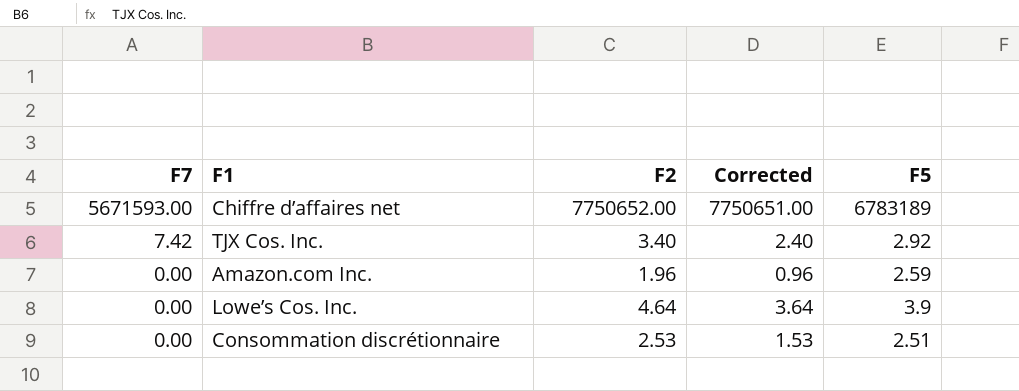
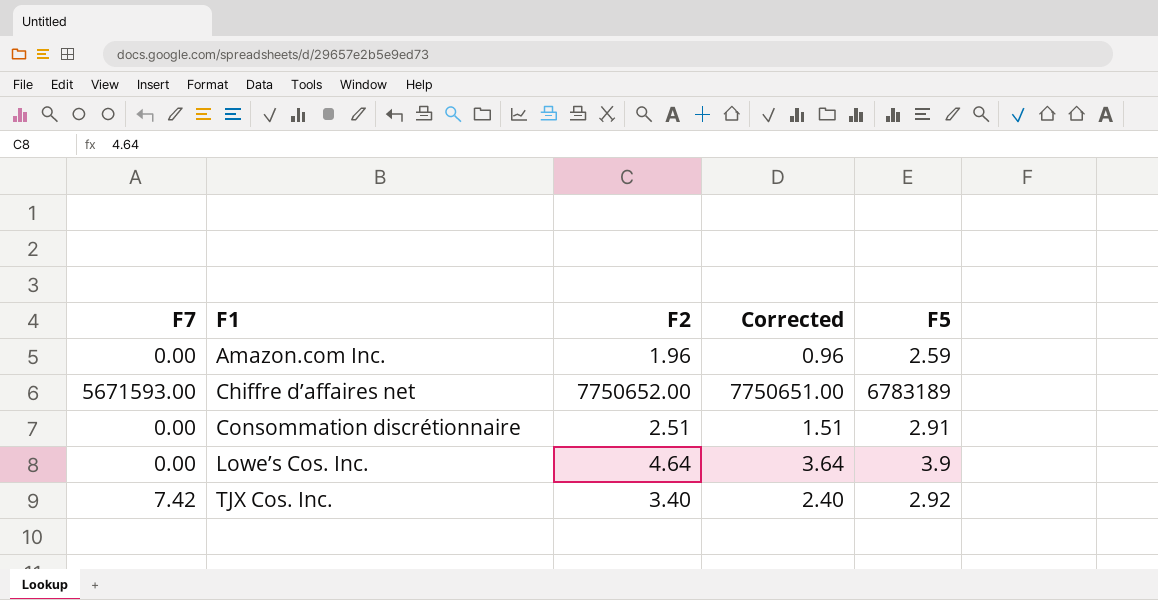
row order: F7 descending -> F1 ascending
Consommation discrétionnaire | F2: 2.53 -> 2.51
Consommation discrétionnaire | Corrected: 1.53 -> 1.51
Consommation discrétionnaire | F5: 2.51 -> 2.91

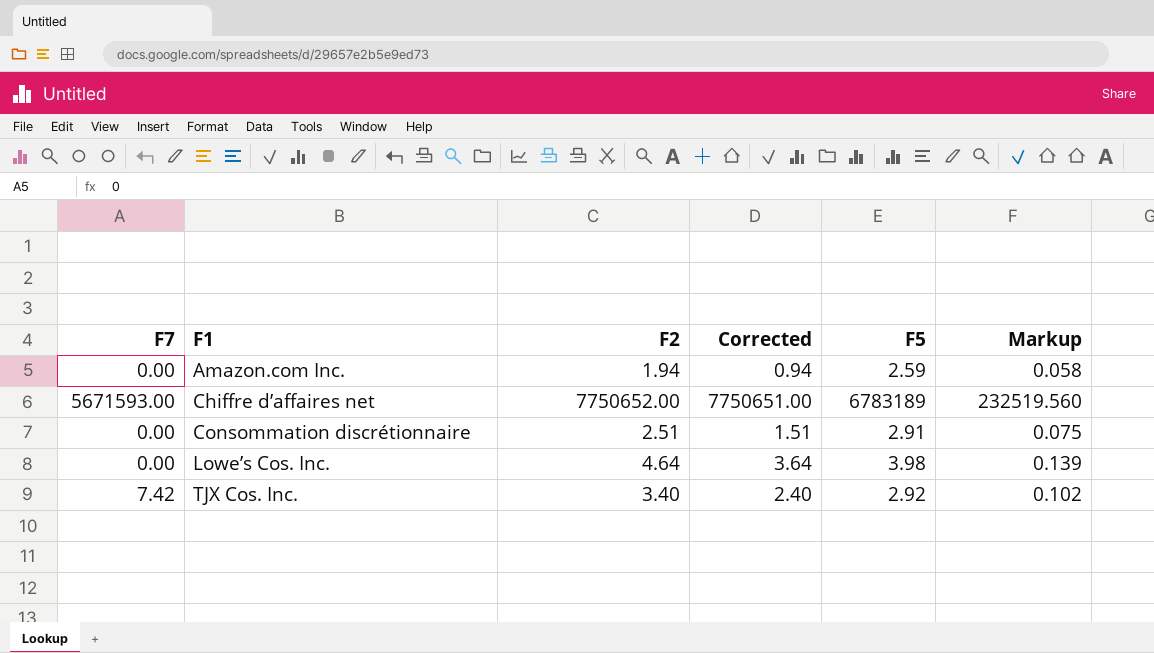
column Markup | formula: none -> [F2] * 0.03
Amazon.com Inc. | F2: 1.96 -> 1.94
Amazon.com Inc. | Corrected: 0.96 -> 0.94
Lowe’s Cos. Inc. | F5: 3.9 -> 3.98

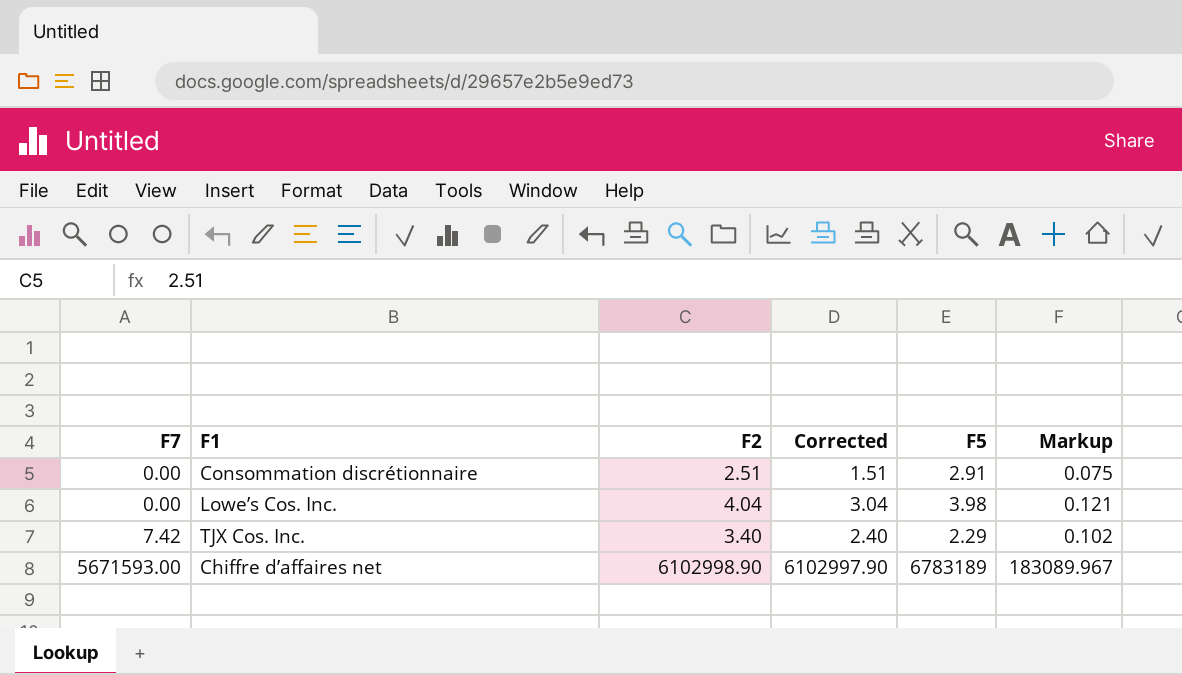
row order: F1 ascending -> F7 ascending
row Amazon.com Inc.: 0.00 | 1.94 | 0.94 | 2.59 | 0.058 -> none
Lowe’s Cos. Inc. | F2: 4.64 -> 4.04
Lowe’s Cos. Inc. | Corrected: 3.64 -> 3.04
Lowe’s Cos. Inc. | Markup: 0.139 -> 0.121
TJX Cos. Inc. | F5: 2.92 -> 2.29
Chiffre d’affaires net | F2: 7750652.00 -> 6102998.90
Chiffre d’affaires net | Corrected: 7750651.00 -> 6102997.90
Chiffre d’affaires net | Markup: 232519.560 -> 183089.967

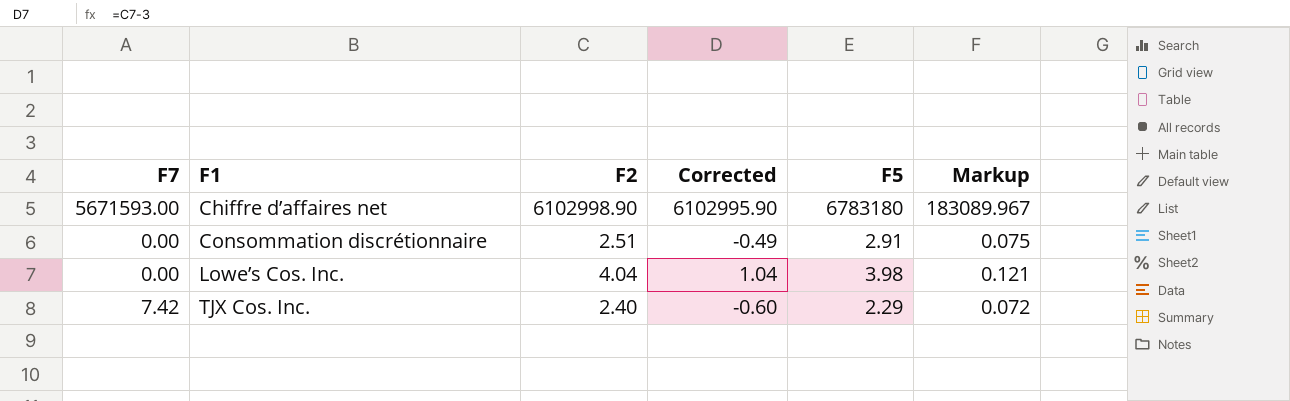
row order: F7 ascending -> F1 ascending
column Corrected | formula: [F2] - 1 -> [F2] - 3
Chiffre d’affaires net | F5: 6783189 -> 6783180
TJX Cos. Inc. | F2: 3.40 -> 2.40
TJX Cos. Inc. | Markup: 0.102 -> 0.072

